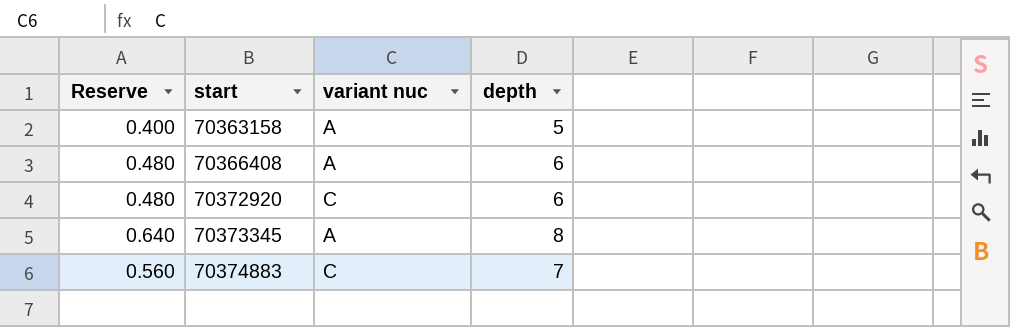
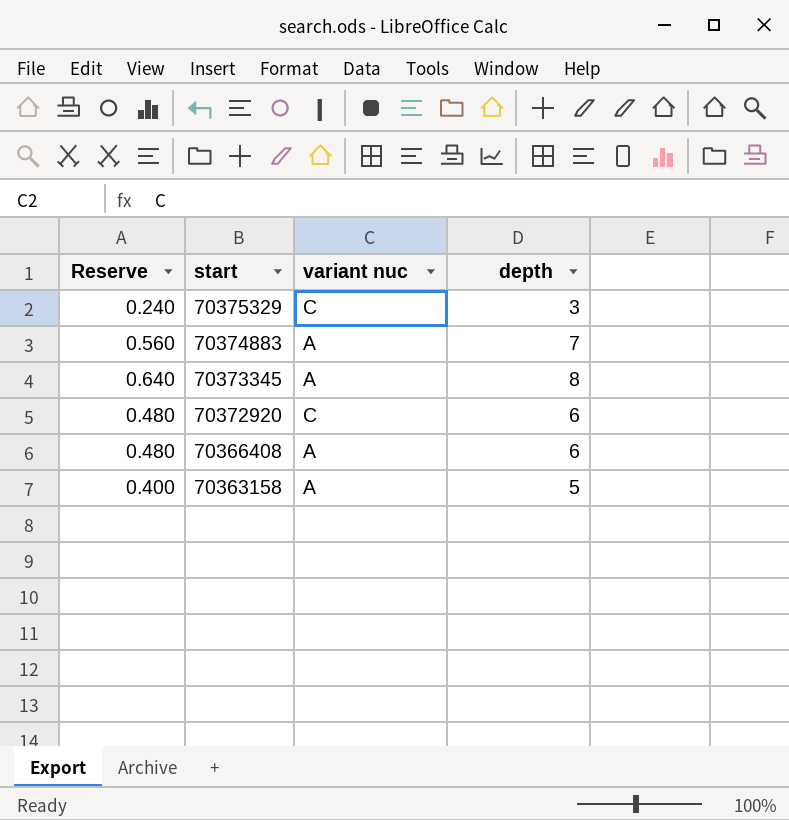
row order: start ascending -> start descending
row 70375329: none -> 0.240 | C | 3
70374883 | variant nuc: C -> A

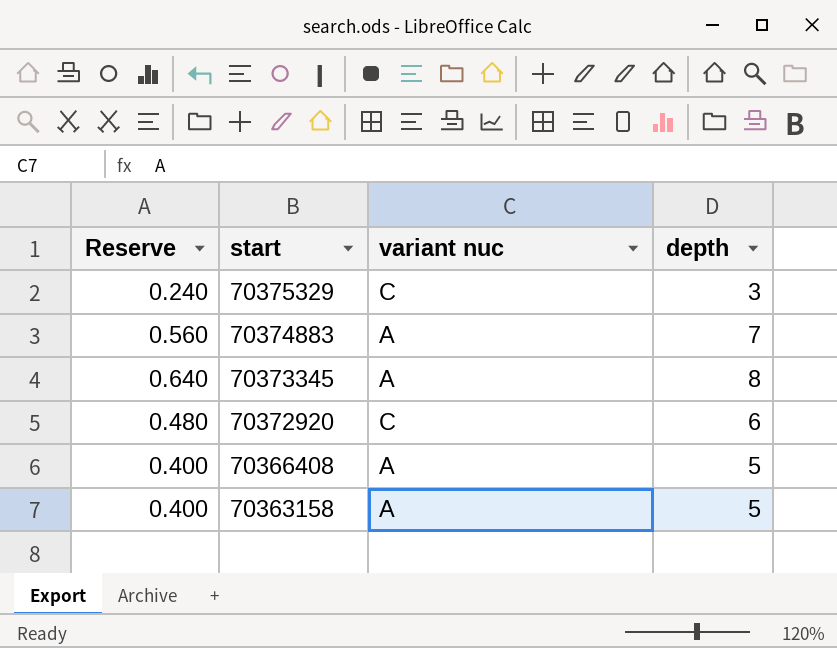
70366408 | Reserve: 0.480 -> 0.400
70366408 | depth: 6 -> 5

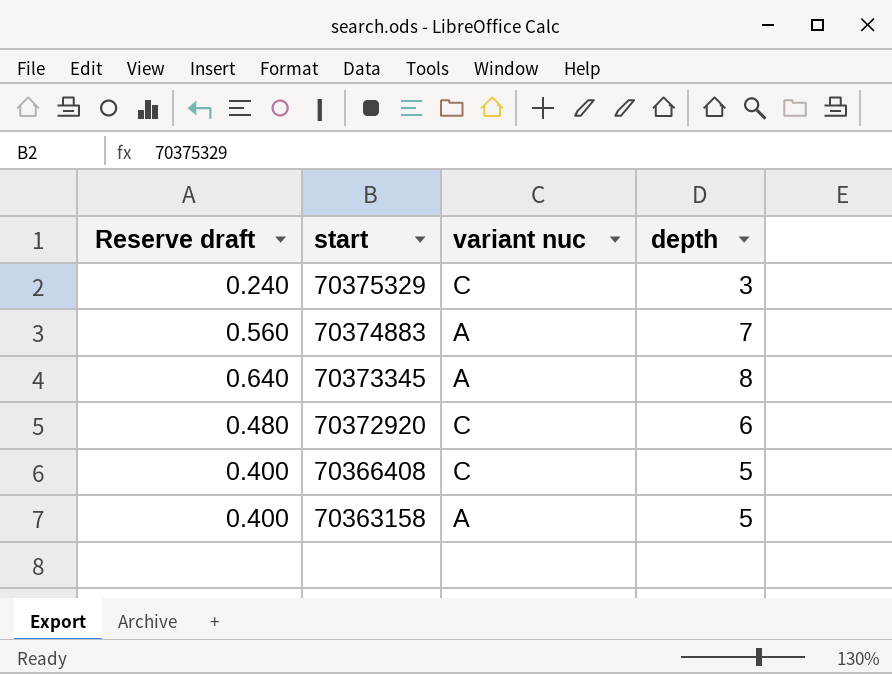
column name: Reserve -> Reserve draft
70366408 | variant nuc: A -> C

